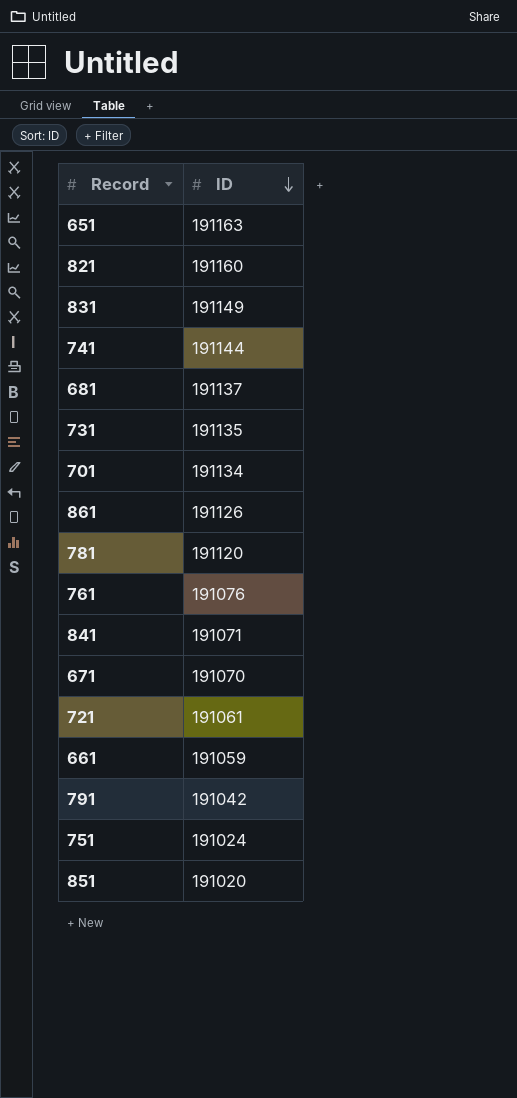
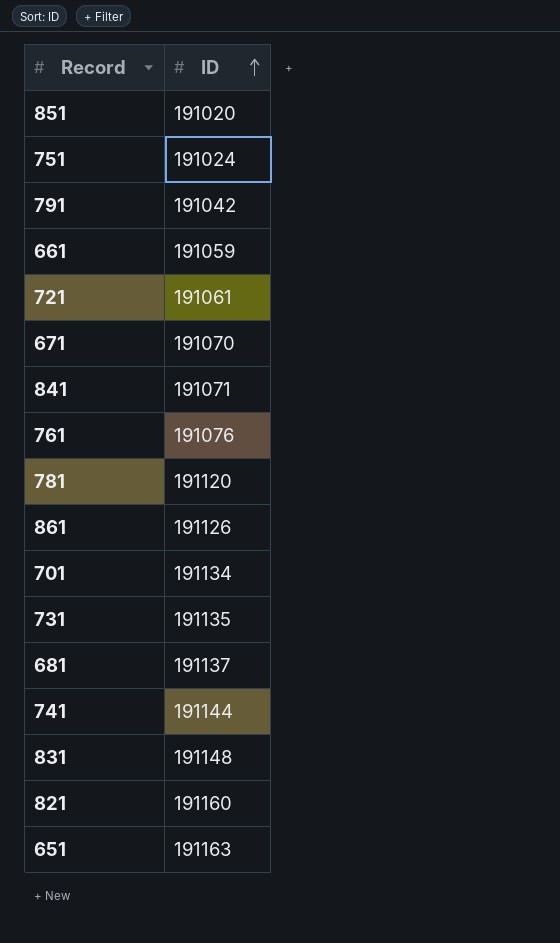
row order: ID descending -> ID ascending
831 | ID: 191149 -> 191148

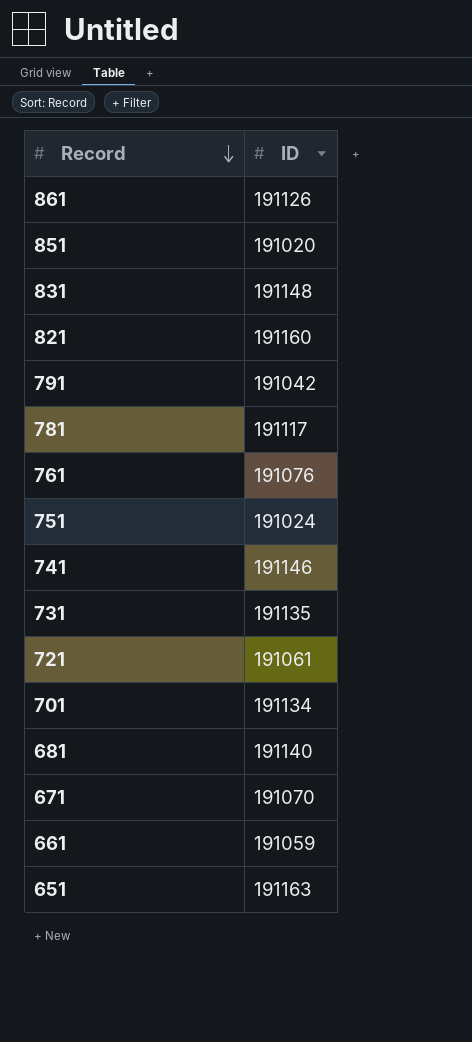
row order: ID ascending -> Record descending
row 841: 191071 -> none
781 | ID: 191120 -> 191117
741 | ID: 191144 -> 191146
681 | ID: 191137 -> 191140

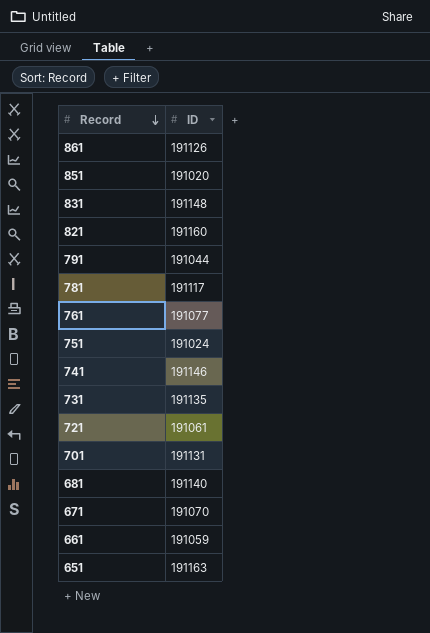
791 | ID: 191042 -> 191044
761 | ID: 191076 -> 191077
701 | ID: 191134 -> 191131

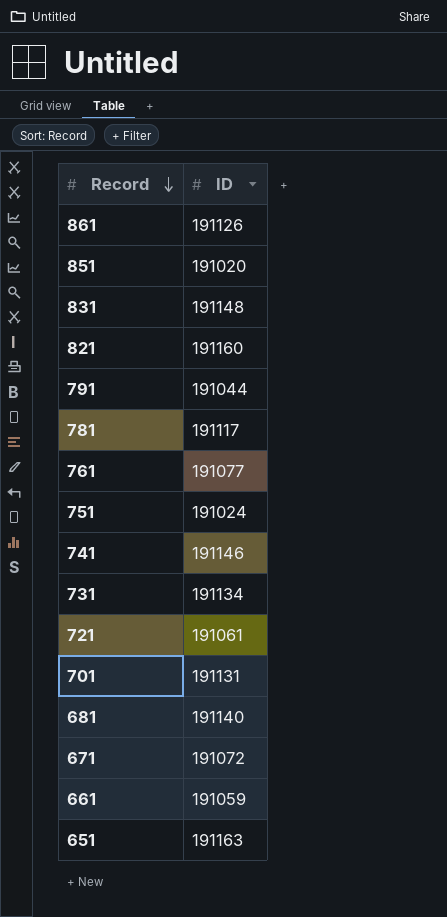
731 | ID: 191135 -> 191134
671 | ID: 191070 -> 191072

